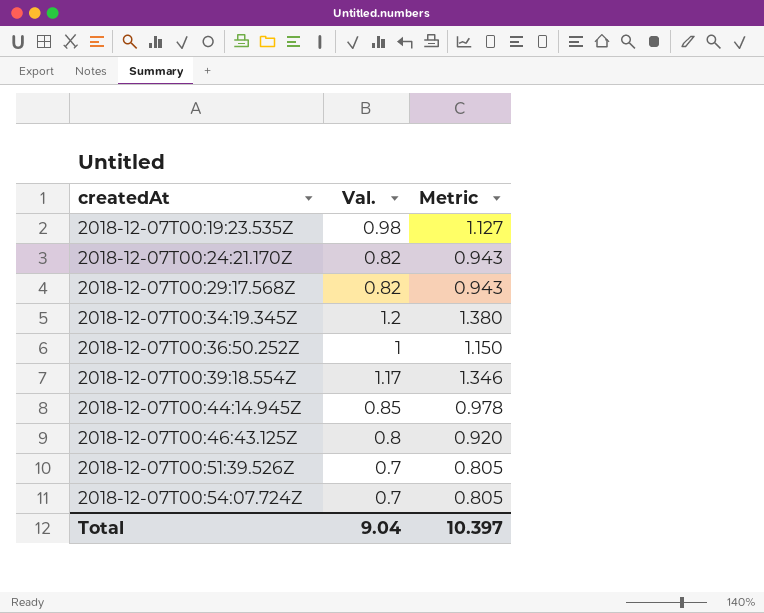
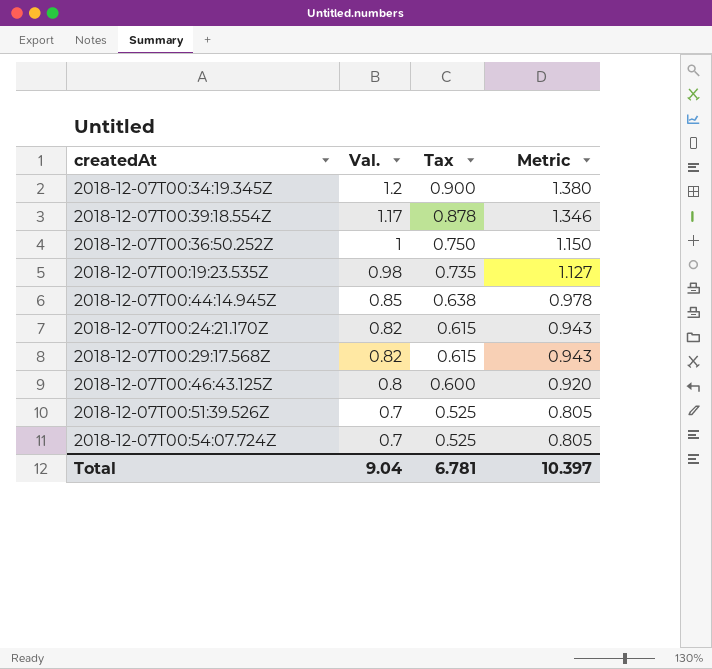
row order: createdAt ascending -> Val. descending
column Tax | formula: none -> [Val.] * 0.75

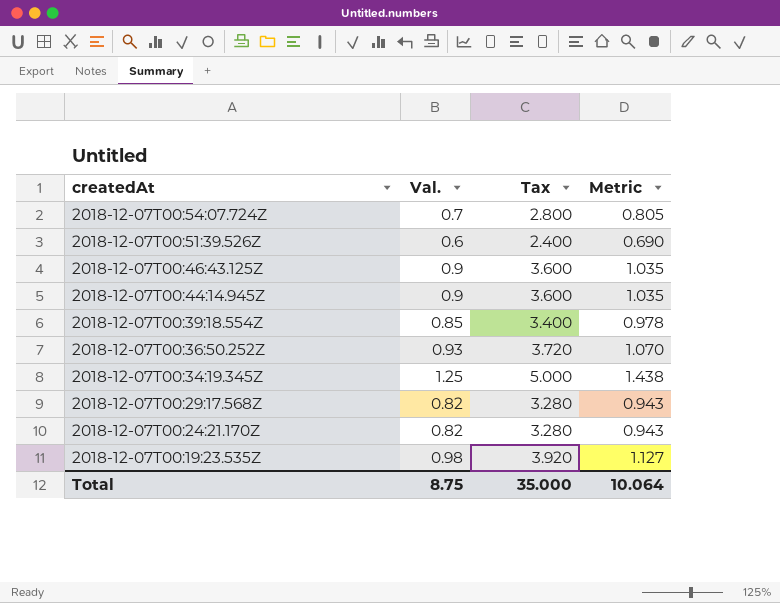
row order: Val. descending -> createdAt descending
column Tax | formula: [Val.] * 0.75 -> [Val.] * 4
2018-12-07T00:51:39.526Z | Val.: 0.7 -> 0.6
2018-12-07T00:51:39.526Z | Metric: 0.805 -> 0.690
2018-12-07T00:46:43.125Z | Val.: 0.8 -> 0.9
2018-12-07T00:46:43.125Z | Metric: 0.920 -> 1.035
2018-12-07T00:44:14.945Z | Val.: 0.85 -> 0.9
2018-12-07T00:44:14.945Z | Metric: 0.978 -> 1.035
2018-12-07T00:39:18.554Z | Val.: 1.17 -> 0.85
2018-12-07T00:39:18.554Z | Metric: 1.346 -> 0.978
2018-12-07T00:36:50.252Z | Val.: 1 -> 0.93
2018-12-07T00:36:50.252Z | Metric: 1.150 -> 1.070
2018-12-07T00:34:19.345Z | Val.: 1.2 -> 1.25
2018-12-07T00:34:19.345Z | Metric: 1.380 -> 1.438
Total | Val.: 9.04 -> 8.75
Total | Tax: 6.781 -> 35.000
Total | Metric: 10.397 -> 10.064

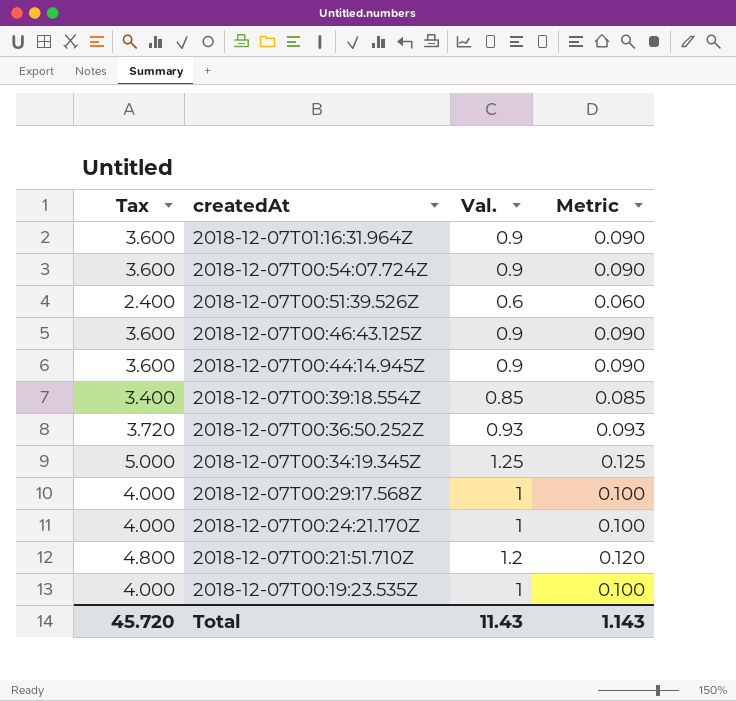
column Tax | position: 3 -> 1
column Metric | formula: [Val.] * 1.15 -> [Val.] * 0.1
row 2018-12-07T01:16:31.964Z: none -> 3.600 | 0.9 | 0.090
2018-12-07T00:54:07.724Z | Tax: 2.800 -> 3.600
2018-12-07T00:54:07.724Z | Val.: 0.7 -> 0.9
2018-12-07T00:29:17.568Z | Tax: 3.280 -> 4.000
2018-12-07T00:29:17.568Z | Val.: 0.82 -> 1
2018-12-07T00:24:21.170Z | Tax: 3.280 -> 4.000
2018-12-07T00:24:21.170Z | Val.: 0.82 -> 1
row 2018-12-07T00:21:51.710Z: none -> 4.800 | 1.2 | 0.120
2018-12-07T00:19:23.535Z | Tax: 3.920 -> 4.000
2018-12-07T00:19:23.535Z | Val.: 0.98 -> 1
Total | Tax: 35.000 -> 45.720
Total | Val.: 8.75 -> 11.43
Total | Metric: 10.064 -> 1.143

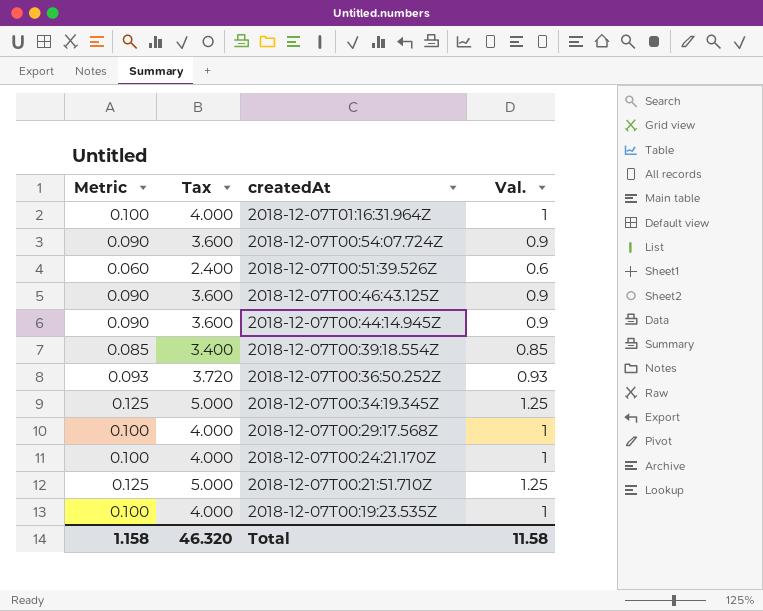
column Metric | position: 4 -> 1
2018-12-07T01:16:31.964Z | Metric: 0.090 -> 0.100
2018-12-07T01:16:31.964Z | Tax: 3.600 -> 4.000
2018-12-07T01:16:31.964Z | Val.: 0.9 -> 1
2018-12-07T00:21:51.710Z | Metric: 0.120 -> 0.125
2018-12-07T00:21:51.710Z | Tax: 4.800 -> 5.000
2018-12-07T00:21:51.710Z | Val.: 1.2 -> 1.25
Total | Metric: 1.143 -> 1.158
Total | Tax: 45.720 -> 46.320
Total | Val.: 11.43 -> 11.58

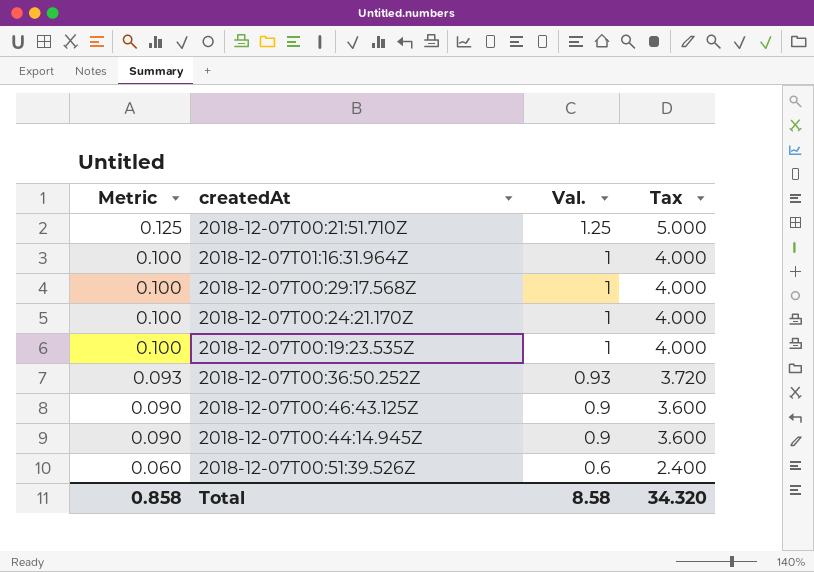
row order: createdAt descending -> Metric descending
column Tax | position: 2 -> 4
row 2018-12-07T00:54:07.724Z: 0.090 | 3.600 | 0.9 -> none
row 2018-12-07T00:39:18.554Z: 0.085 | 3.400 | 0.85 -> none
row 2018-12-07T00:34:19.345Z: 0.125 | 5.000 | 1.25 -> none
Total | Metric: 1.158 -> 0.858
Total | Val.: 11.58 -> 8.58
Total | Tax: 46.320 -> 34.320

